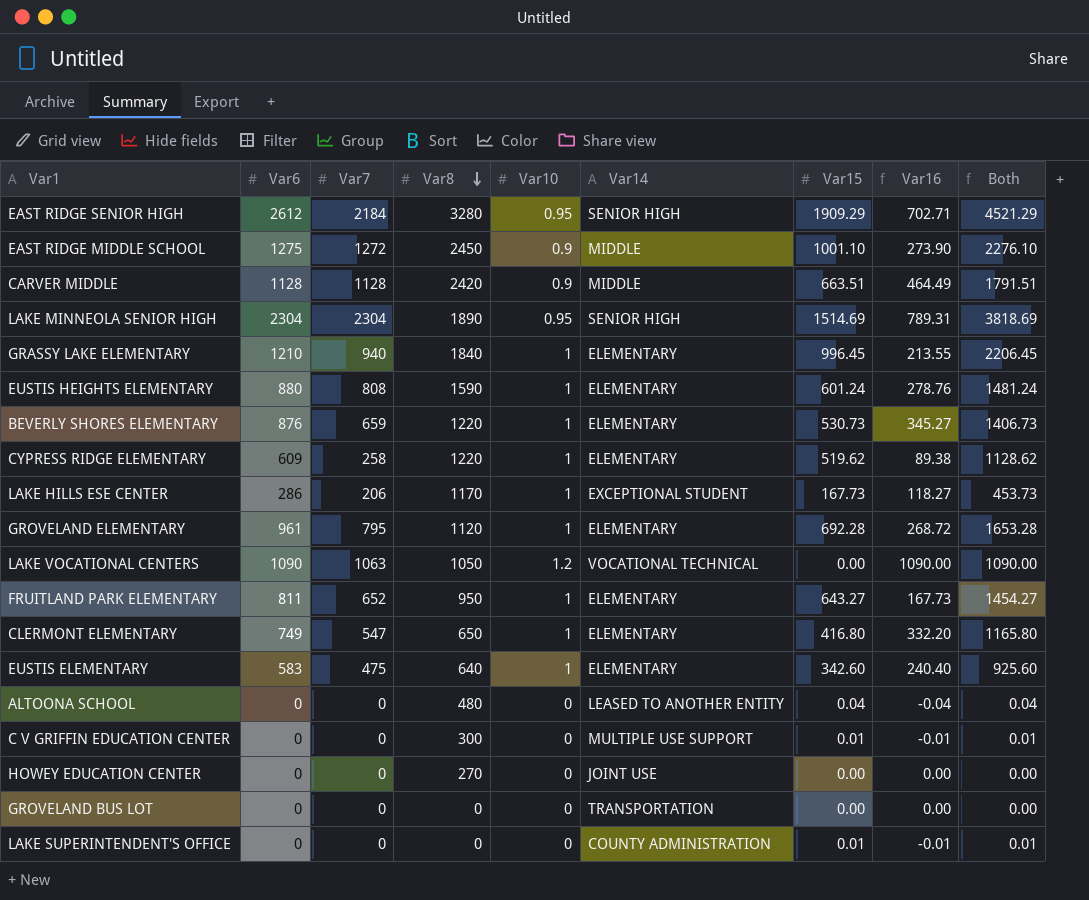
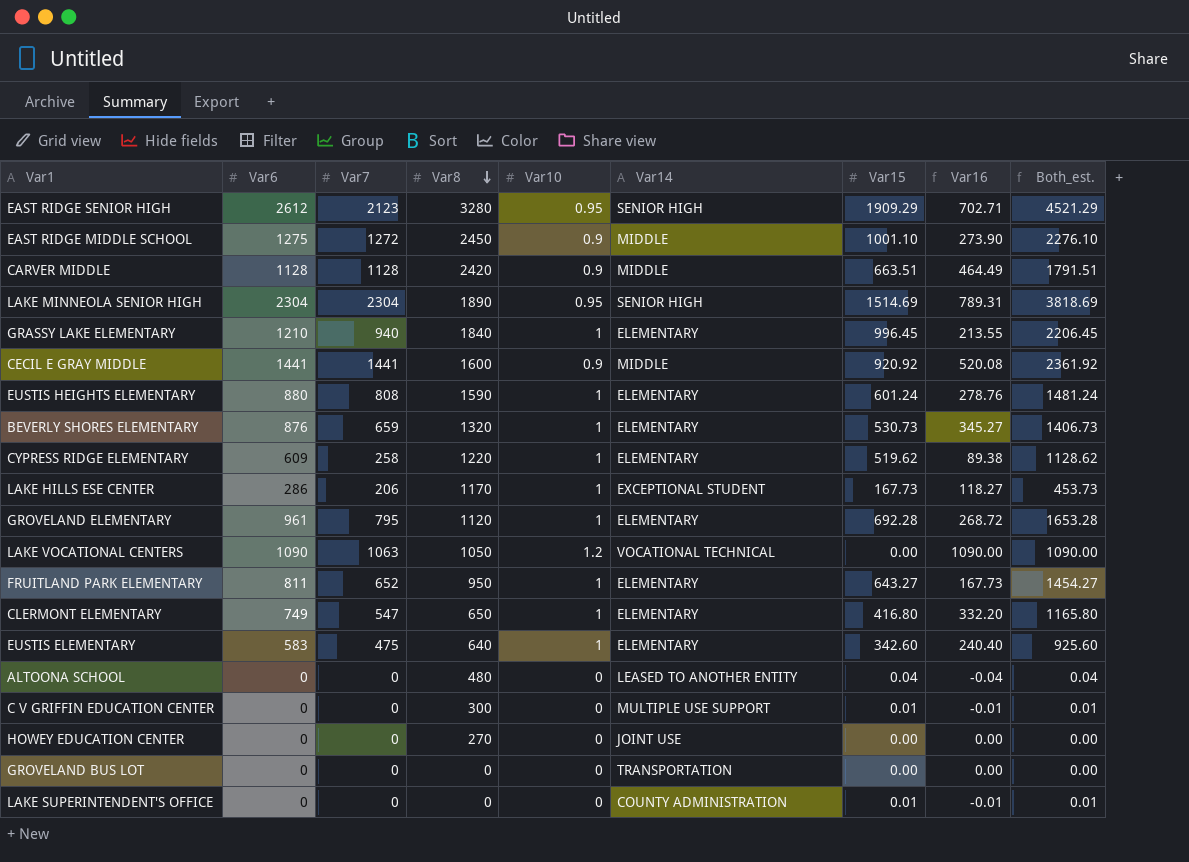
column name: Both -> Both_est.
EAST RIDGE SENIOR HIGH | Var7: 2184 -> 2123
row CECIL E GRAY MIDDLE: none -> 1441 | 1441 | 1600 | 0.9 | MIDDLE | 920.92 | 520.08 | 2361.92
BEVERLY SHORES ELEMENTARY | Var8: 1220 -> 1320

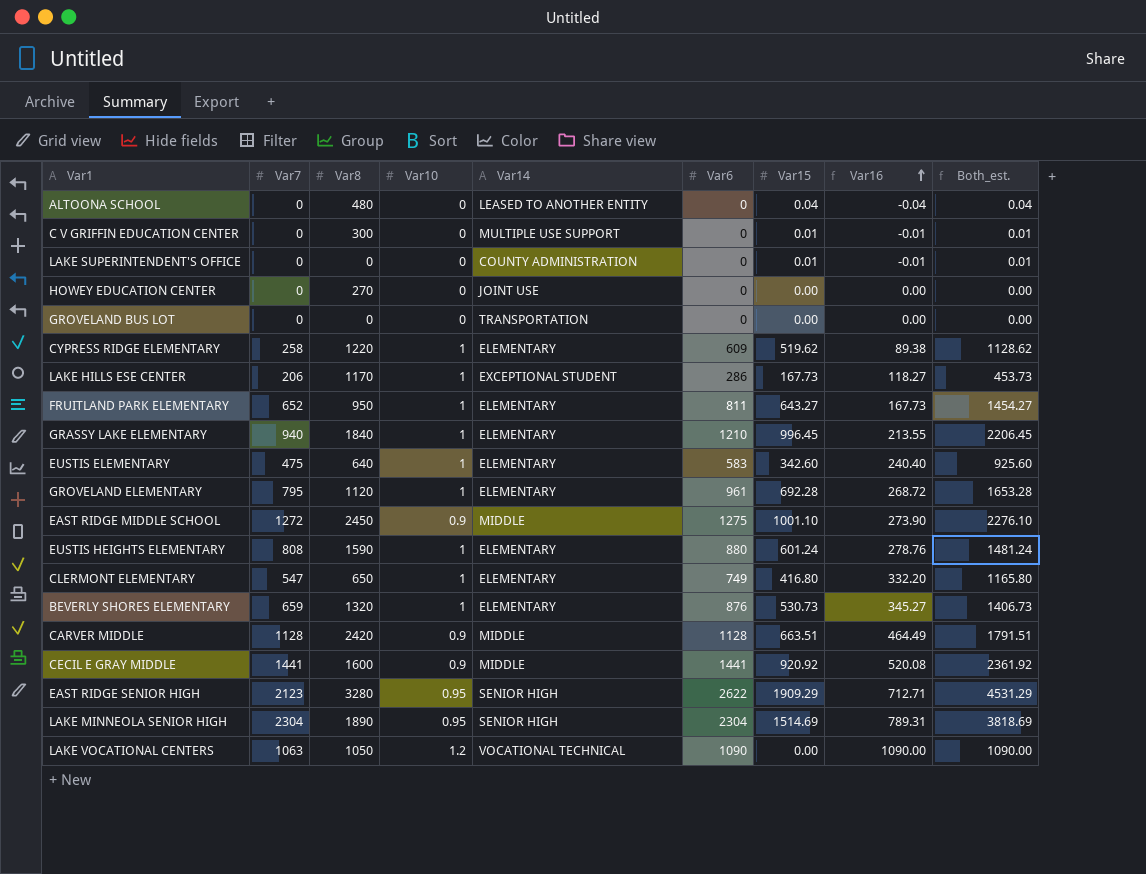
row order: Var8 descending -> Var16 ascending
column Var6 | position: 2 -> 6
EAST RIDGE SENIOR HIGH | Var6: 2612 -> 2622
EAST RIDGE SENIOR HIGH | Var16: 702.71 -> 712.71
EAST RIDGE SENIOR HIGH | Both_est.: 4521.29 -> 4531.29

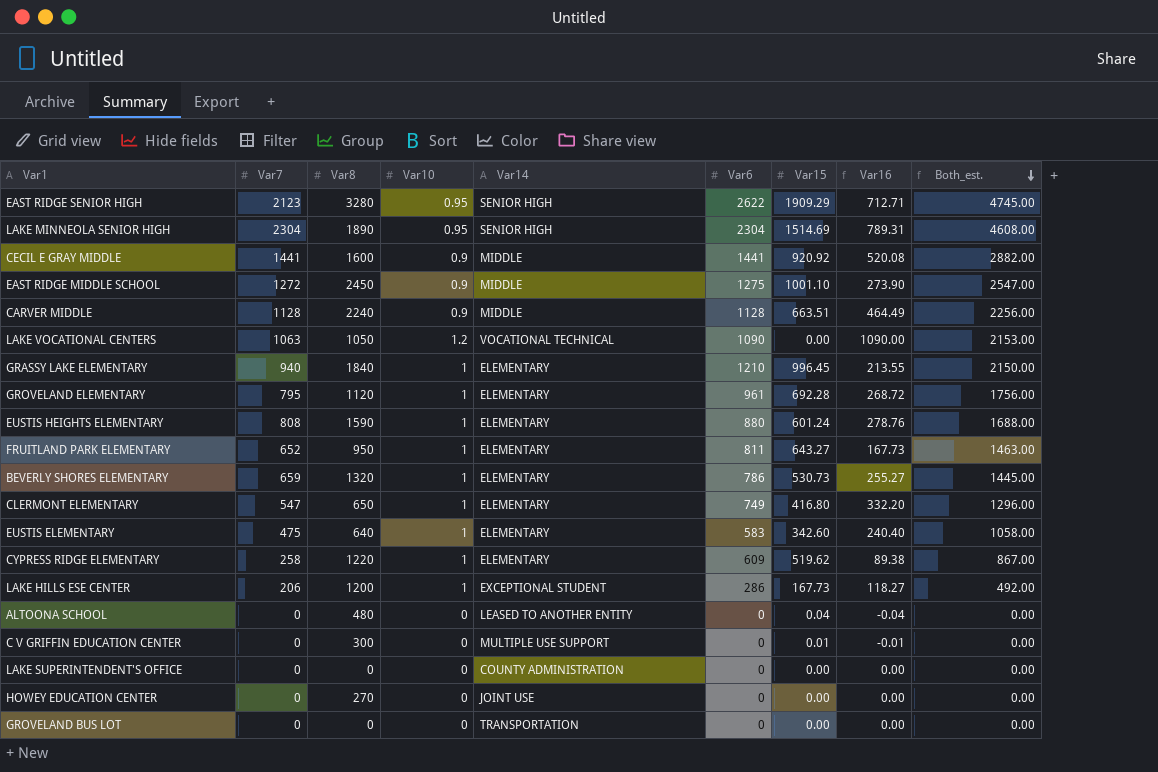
row order: Var16 ascending -> Both_est. descending
column Both_est. | formula: [Var6] + [Var15] -> [Var7] + [Var6]
CARVER MIDDLE | Var8: 2420 -> 2240
BEVERLY SHORES ELEMENTARY | Var6: 876 -> 786
BEVERLY SHORES ELEMENTARY | Var16: 345.27 -> 255.27
LAKE HILLS ESE CENTER | Var8: 1170 -> 1200
LAKE SUPERINTENDENT'S OFFICE | Var15: 0.01 -> 0.00
LAKE SUPERINTENDENT'S OFFICE | Var16: -0.01 -> 0.00

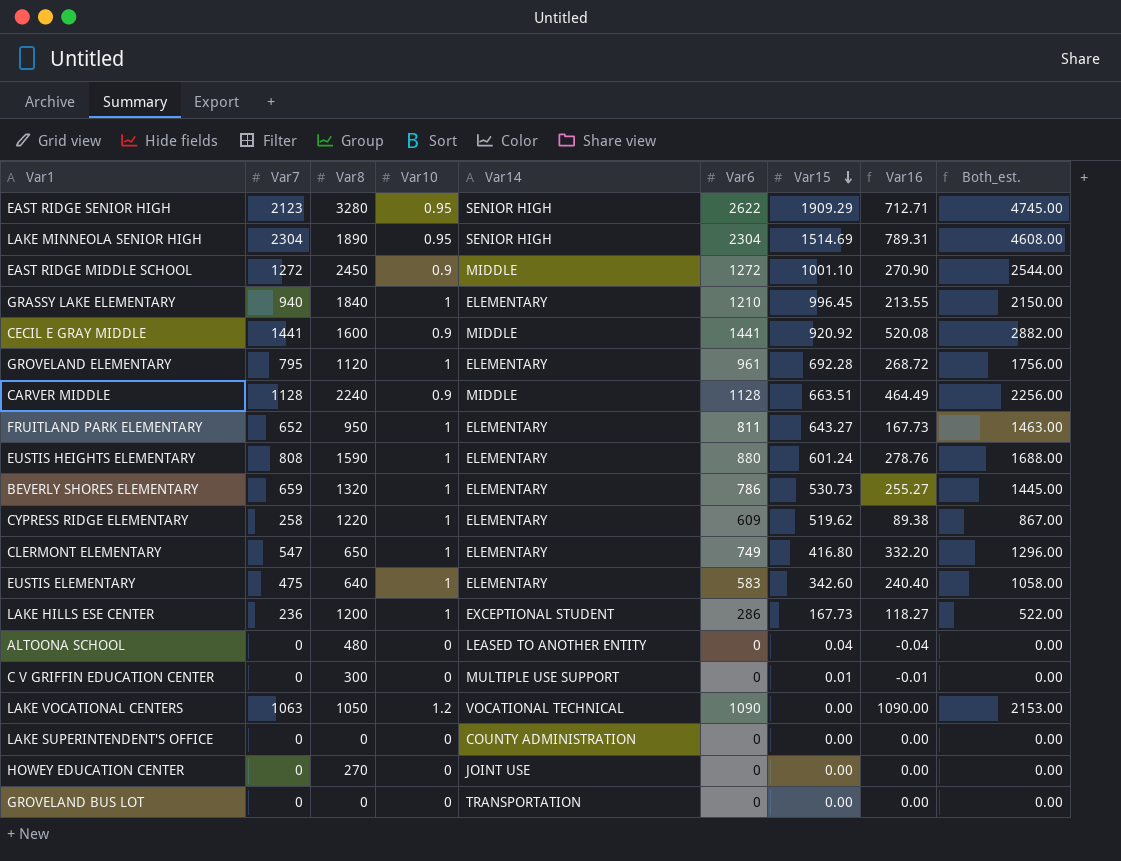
row order: Both_est. descending -> Var15 descending
EAST RIDGE MIDDLE SCHOOL | Var6: 1275 -> 1272
EAST RIDGE MIDDLE SCHOOL | Var16: 273.90 -> 270.90
EAST RIDGE MIDDLE SCHOOL | Both_est.: 2547.00 -> 2544.00
LAKE HILLS ESE CENTER | Var7: 206 -> 236
LAKE HILLS ESE CENTER | Both_est.: 492.00 -> 522.00

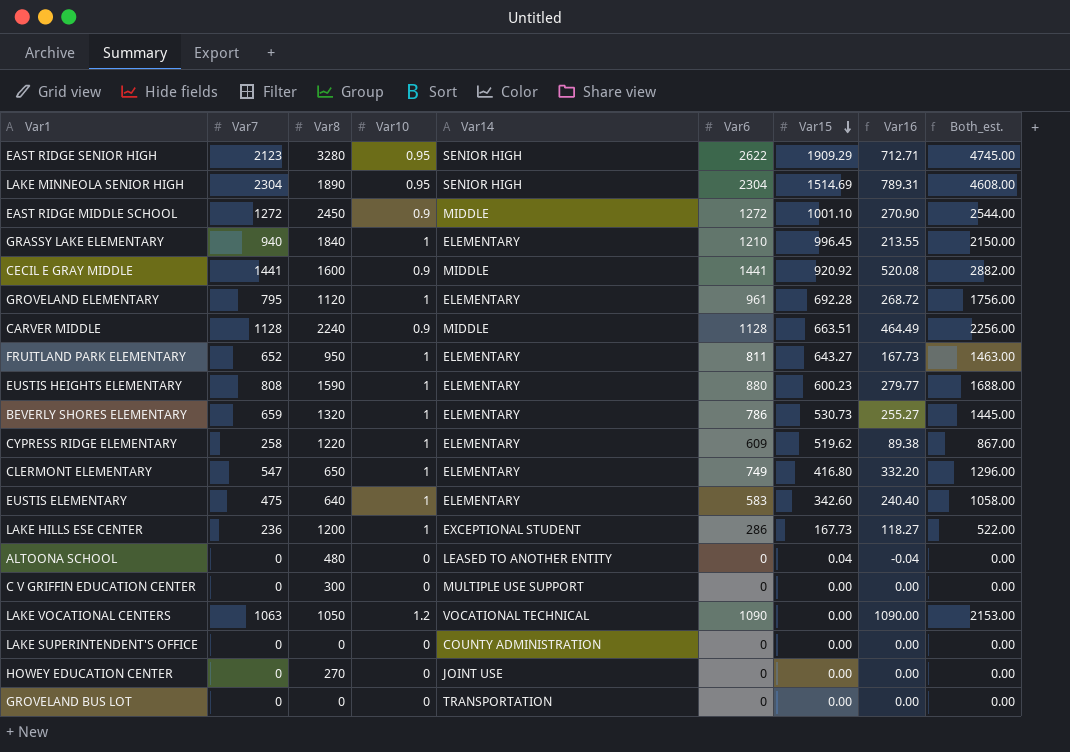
EUSTIS HEIGHTS ELEMENTARY | Var15: 601.24 -> 600.23
EUSTIS HEIGHTS ELEMENTARY | Var16: 278.76 -> 279.77
C V GRIFFIN EDUCATION CENTER | Var15: 0.01 -> 0.00
C V GRIFFIN EDUCATION CENTER | Var16: -0.01 -> 0.00

